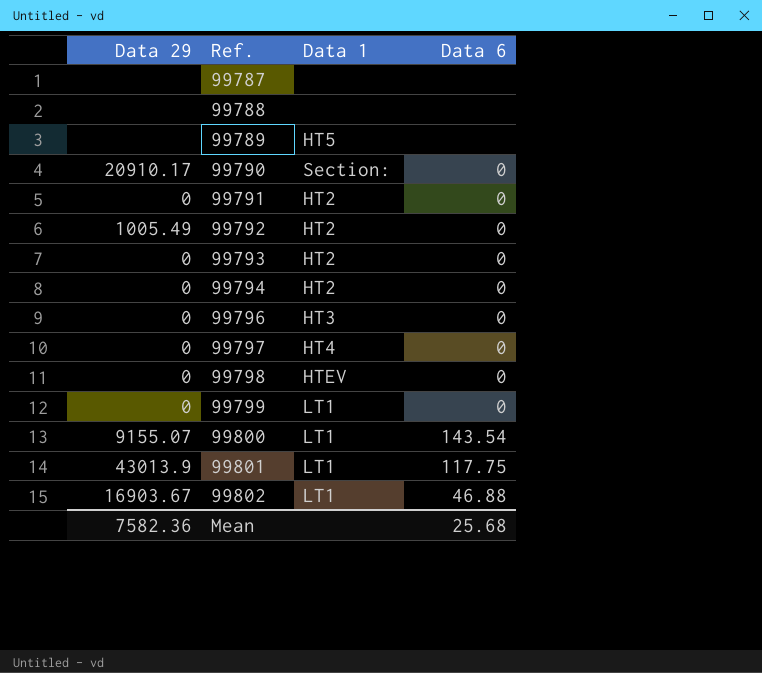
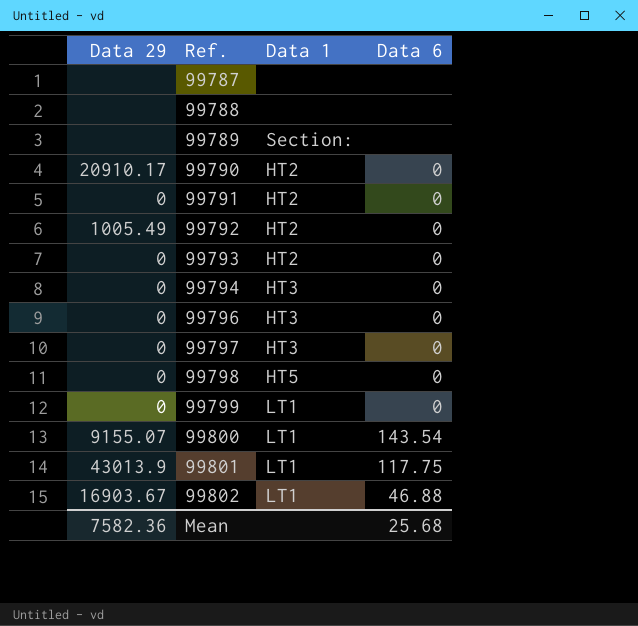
99789 | Data 1: HT5 -> Section:
99790 | Data 1: Section: -> HT2
99794 | Data 1: HT2 -> HT3
99797 | Data 1: HT4 -> HT3
99798 | Data 1: HTEV -> HT5

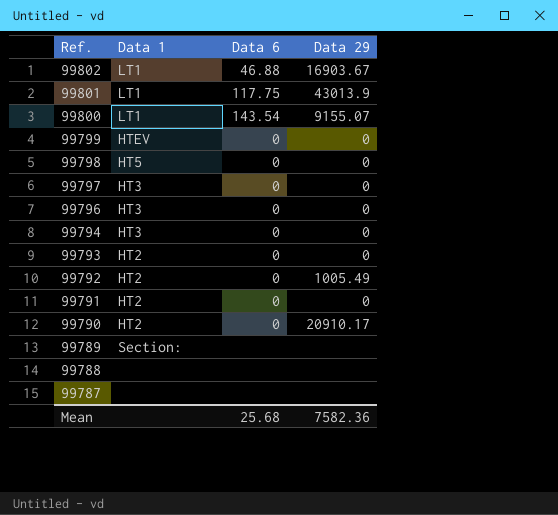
row order: Ref. ascending -> Ref. descending
column Data 29 | position: 1 -> 4
99799 | Data 1: LT1 -> HTEV

